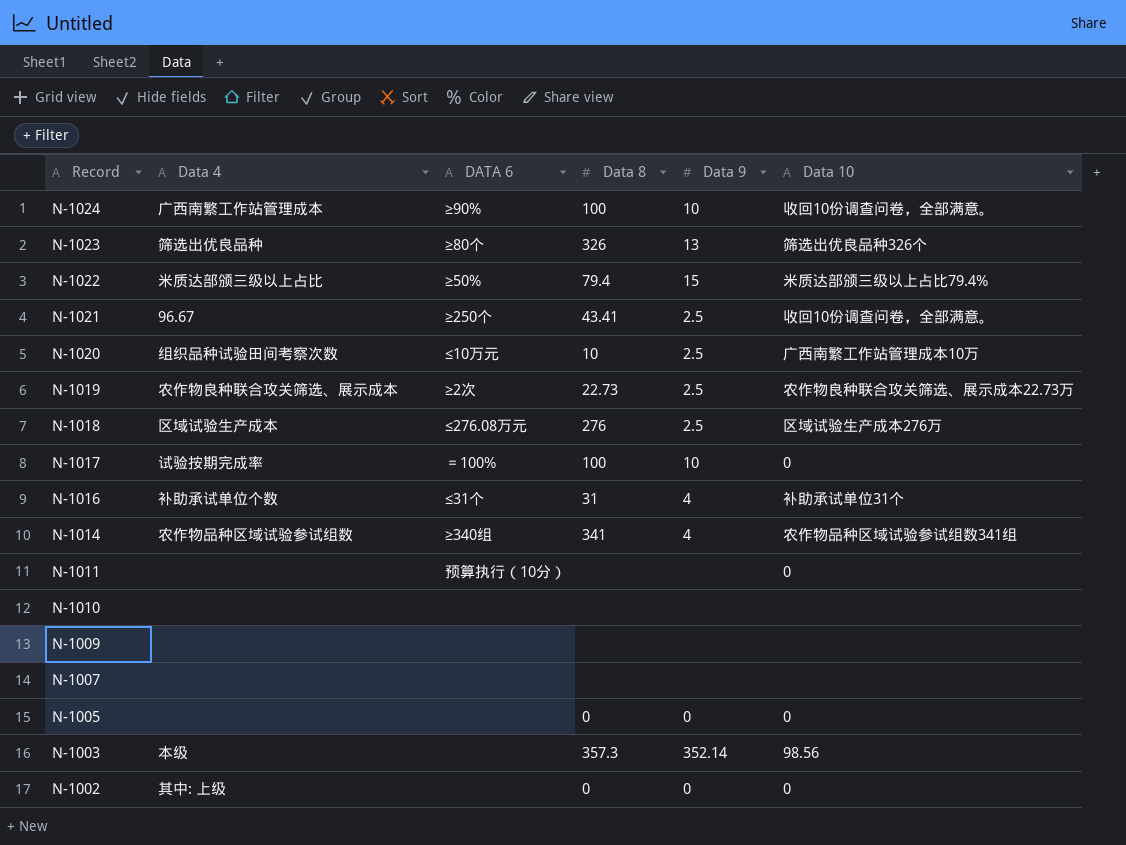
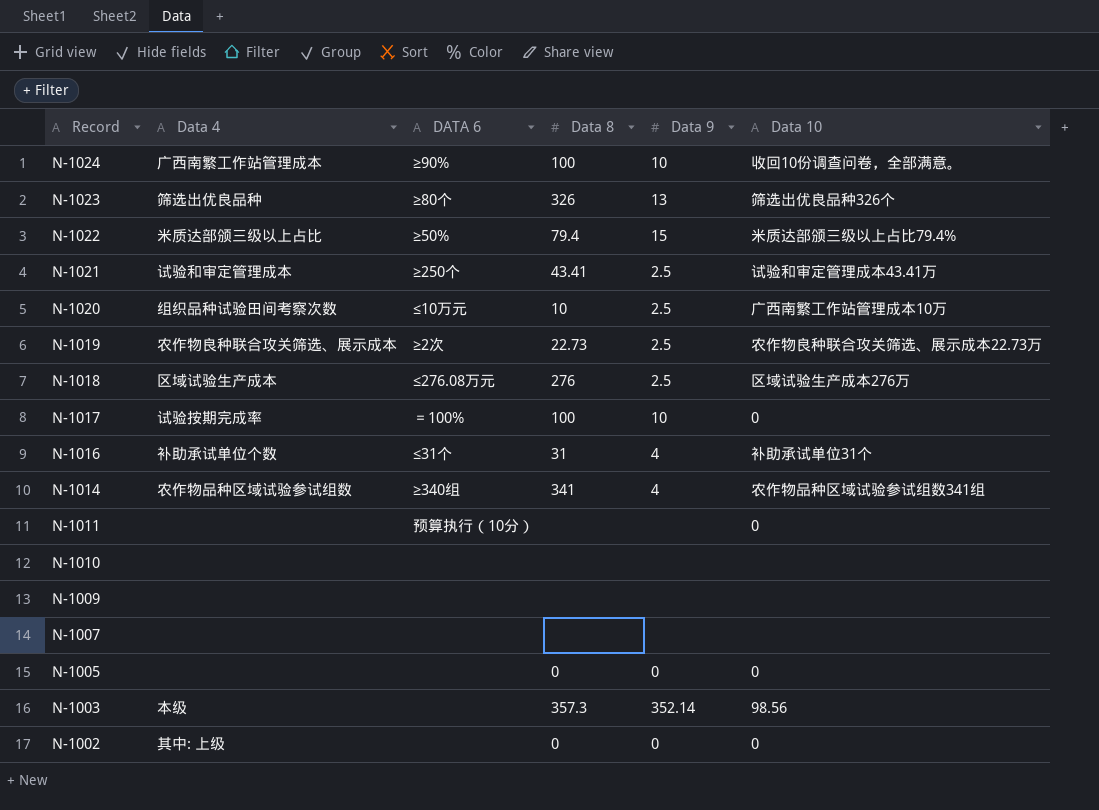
N-1021 | Data 4: 96.67 -> 试验和审定管理成本
N-1021 | Data 10: 收回10份调查问卷，全部满意。 -> 试验和审定管理成本43.41万

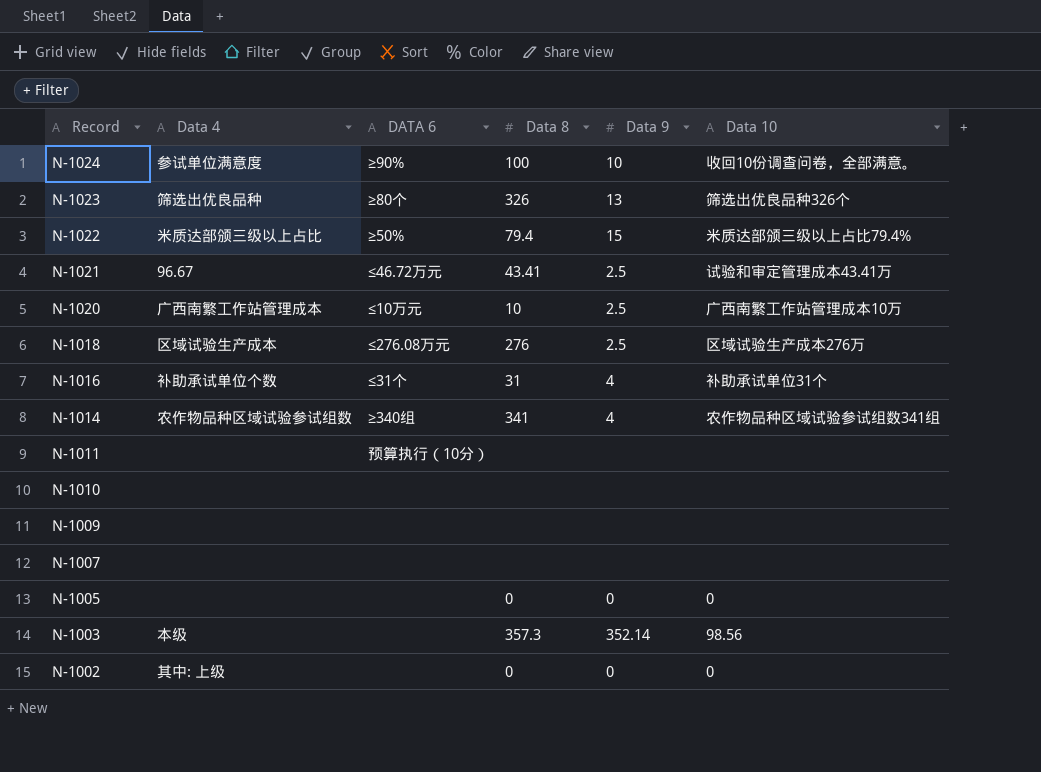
row N-1019: 农作物良种联合攻关筛选、展示成本 | ≥2次 | 22.73 | 2.5 | 农作物良种联合攻关筛选、展示成本22.73万 -> none
row N-1017: 试验按期完成率 | ＝100% | 100 | 10 | 0 -> none
N-1024 | Data 4: 广西南繁工作站管理成本 -> 参试单位满意度
N-1021 | Data 4: 试验和审定管理成本 -> 96.67
N-1021 | DATA 6: ≥250个 -> ≤46.72万元
N-1020 | Data 4: 组织品种试验田间考察次数 -> 广西南繁工作站管理成本
N-1011 | Data 10: 0 -> none

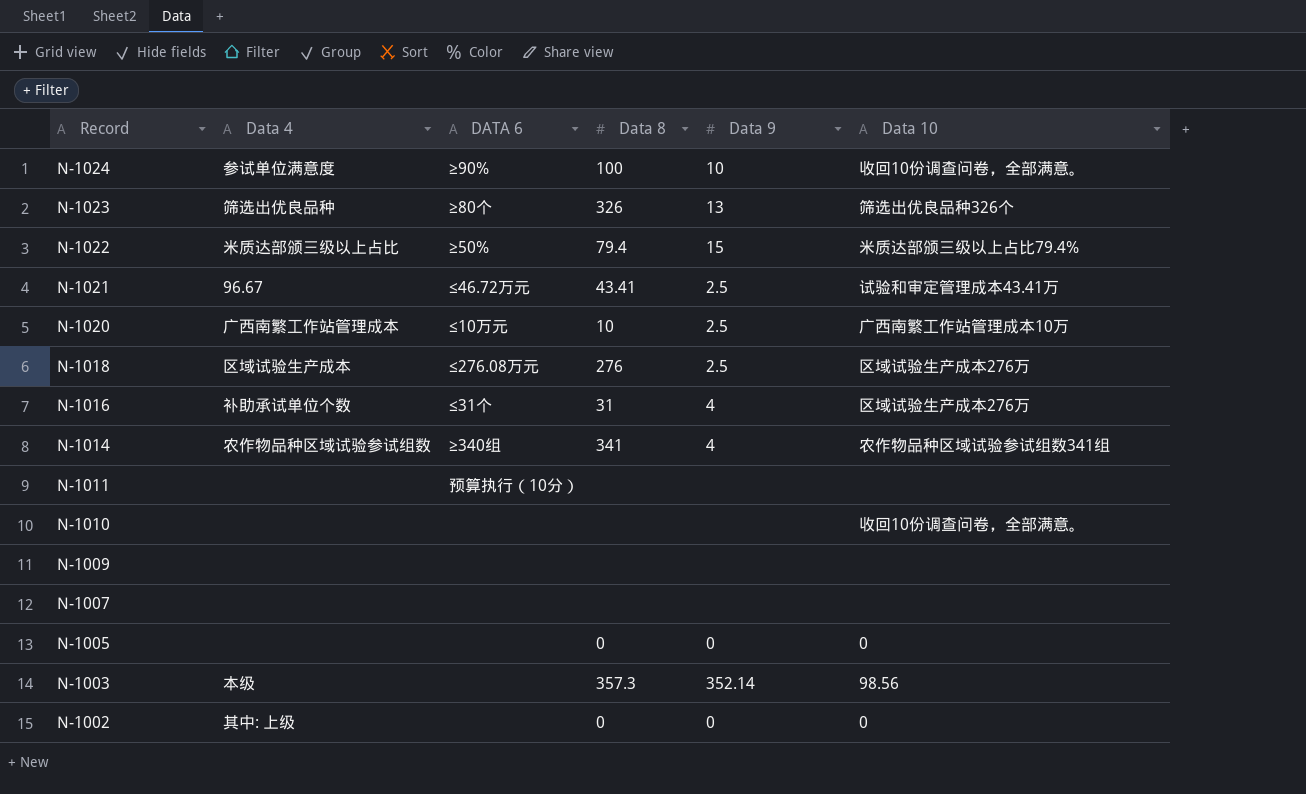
N-1016 | Data 10: 补助承试单位31个 -> 区域试验生产成本276万
N-1010 | Data 10: none -> 收回10份调查问卷，全部满意。

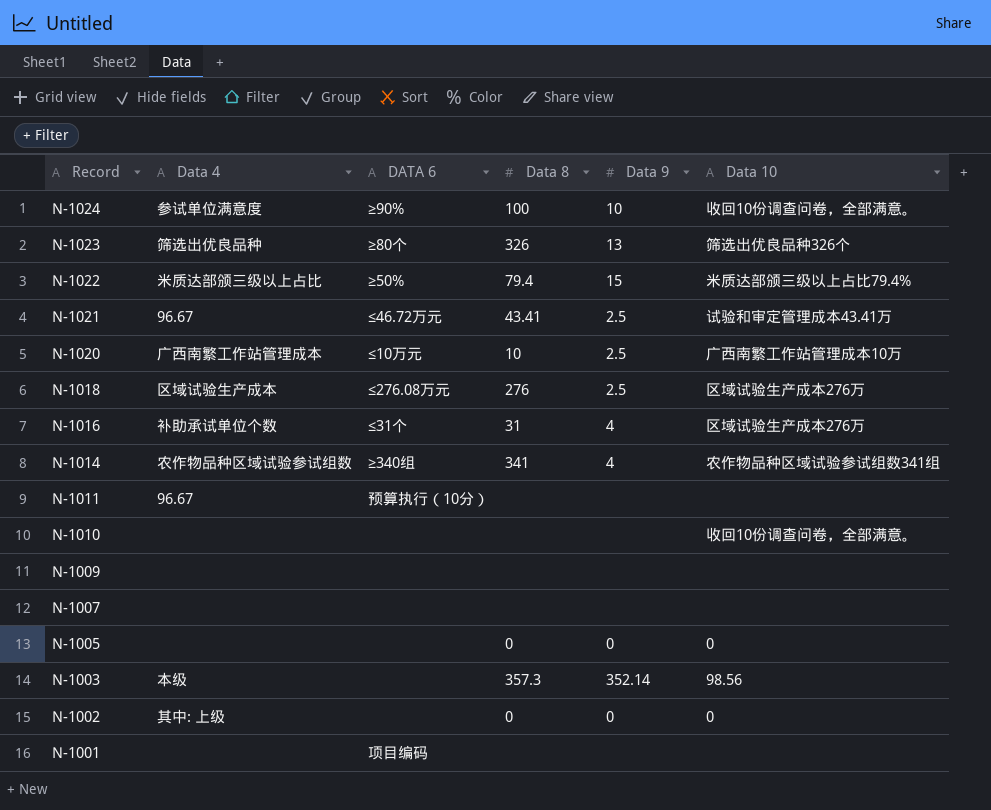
N-1011 | Data 4: none -> 96.67
row N-1001: none -> none | 项目编码 | none | none | none

